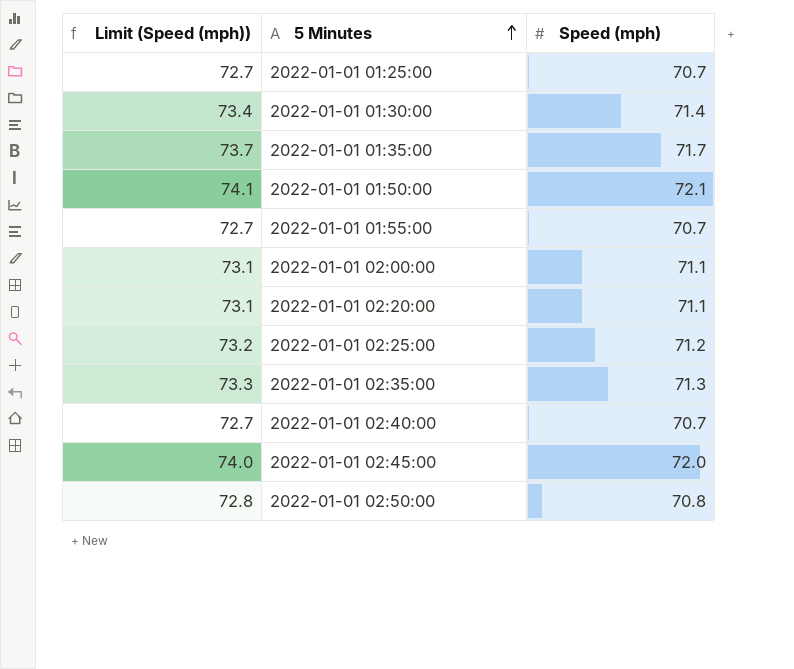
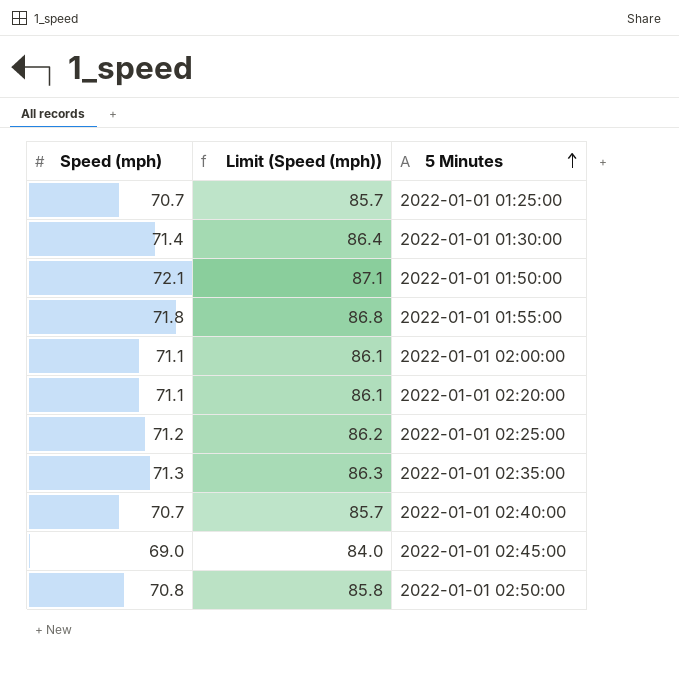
column Speed (mph) | position: 3 -> 1
column Limit (Speed (mph)) | formula: [Speed (mph)] + 2 -> [Speed (mph)] + 15
row 2022-01-01 01:35:00: 73.7 | 71.7 -> none
2022-01-01 01:55:00 | Speed (mph): 70.7 -> 71.8
2022-01-01 02:45:00 | Speed (mph): 72.0 -> 69.0

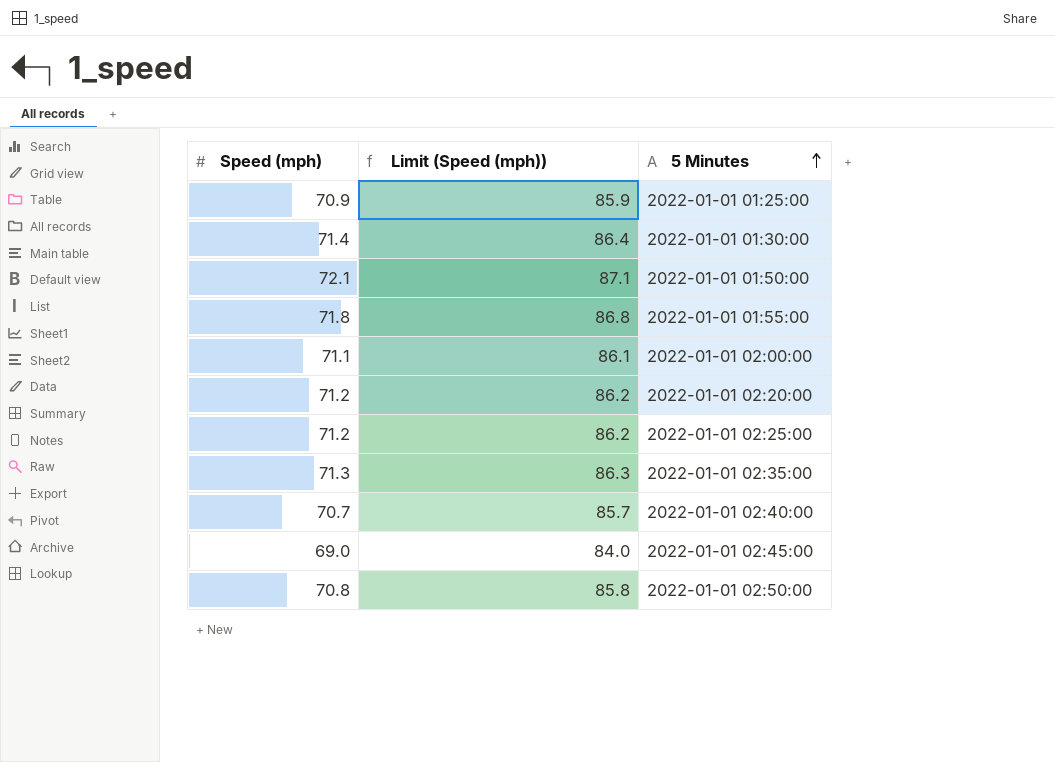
2022-01-01 01:25:00 | Speed (mph): 70.7 -> 70.9
2022-01-01 01:25:00 | Limit (Speed (mph)): 85.7 -> 85.9
2022-01-01 02:20:00 | Speed (mph): 71.1 -> 71.2
2022-01-01 02:20:00 | Limit (Speed (mph)): 86.1 -> 86.2

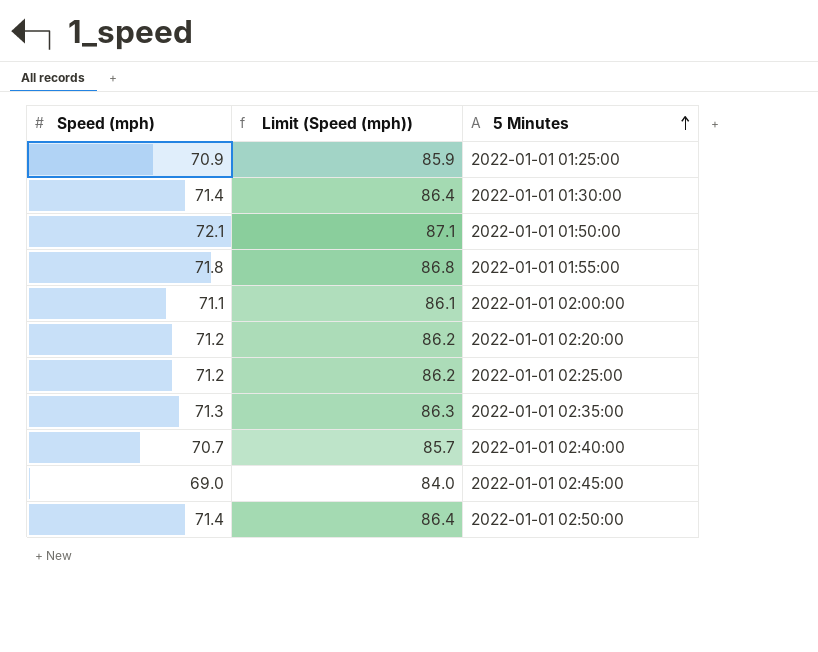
2022-01-01 02:50:00 | Speed (mph): 70.8 -> 71.4
2022-01-01 02:50:00 | Limit (Speed (mph)): 85.8 -> 86.4

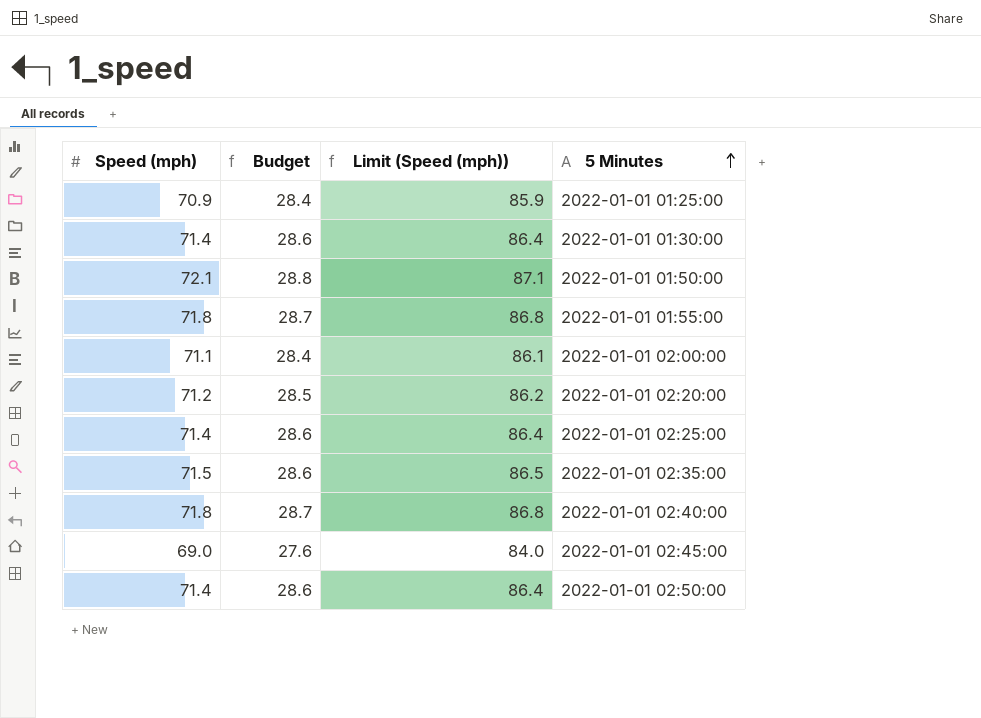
column Budget | formula: none -> [Speed (mph)] * 0.4
2022-01-01 02:25:00 | Speed (mph): 71.2 -> 71.4
2022-01-01 02:25:00 | Limit (Speed (mph)): 86.2 -> 86.4
2022-01-01 02:35:00 | Speed (mph): 71.3 -> 71.5
2022-01-01 02:35:00 | Limit (Speed (mph)): 86.3 -> 86.5
2022-01-01 02:40:00 | Speed (mph): 70.7 -> 71.8
2022-01-01 02:40:00 | Limit (Speed (mph)): 85.7 -> 86.8

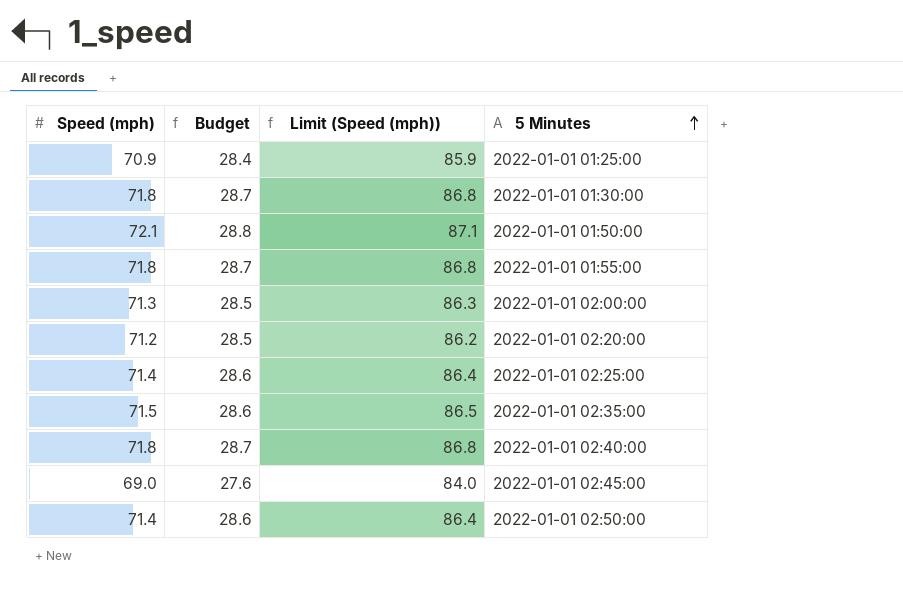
2022-01-01 01:30:00 | Speed (mph): 71.4 -> 71.8
2022-01-01 01:30:00 | Budget: 28.6 -> 28.7
2022-01-01 01:30:00 | Limit (Speed (mph)): 86.4 -> 86.8
2022-01-01 02:00:00 | Speed (mph): 71.1 -> 71.3
2022-01-01 02:00:00 | Budget: 28.4 -> 28.5
2022-01-01 02:00:00 | Limit (Speed (mph)): 86.1 -> 86.3

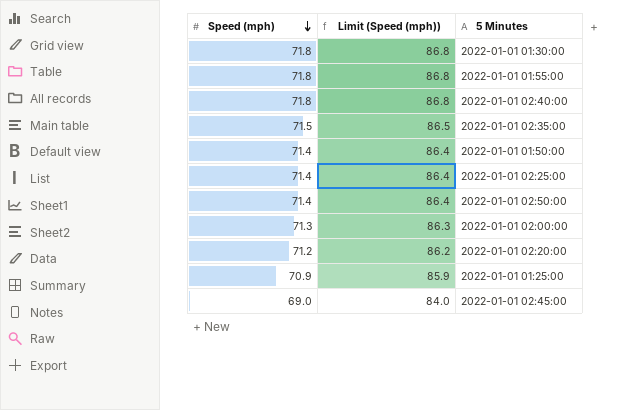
row order: 5 Minutes ascending -> Speed (mph) descending
column Budget | formula: [Speed (mph)] * 0.4 -> none
2022-01-01 01:50:00 | Speed (mph): 72.1 -> 71.4
2022-01-01 01:50:00 | Limit (Speed (mph)): 87.1 -> 86.4

